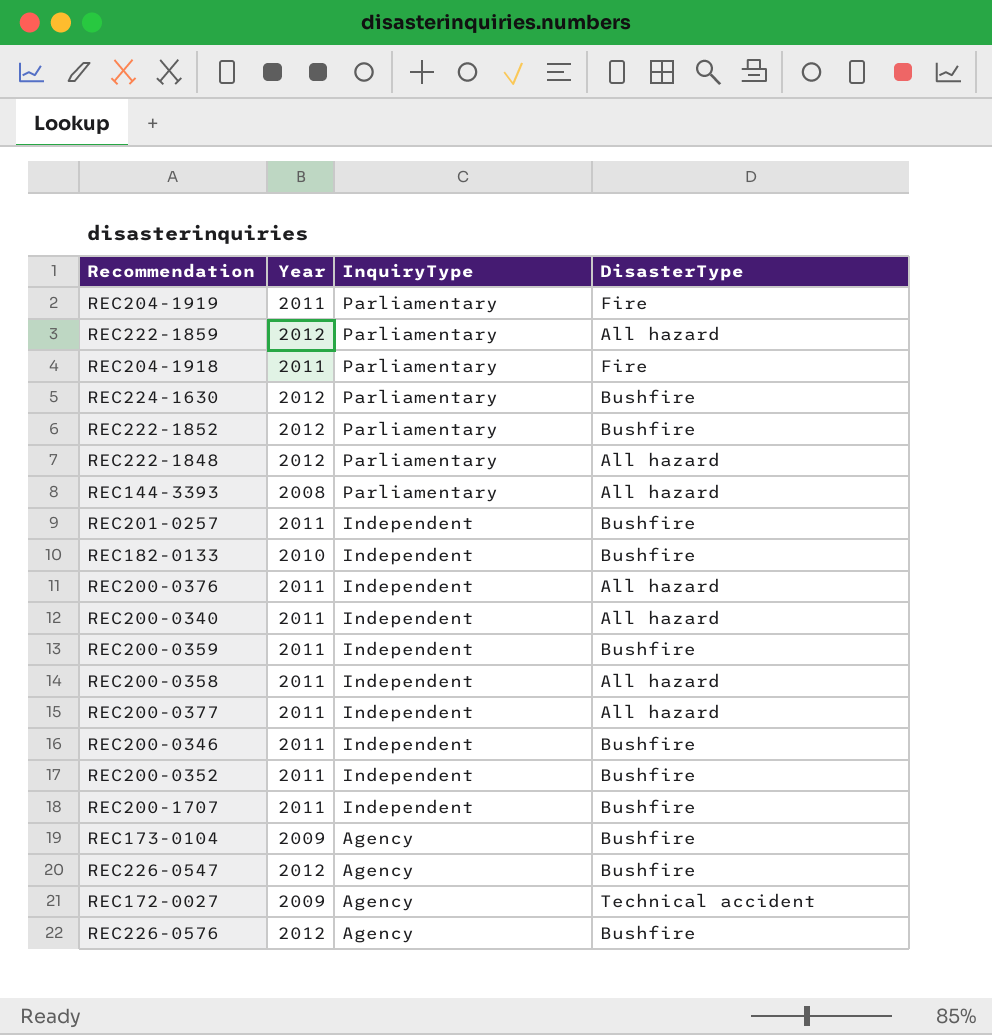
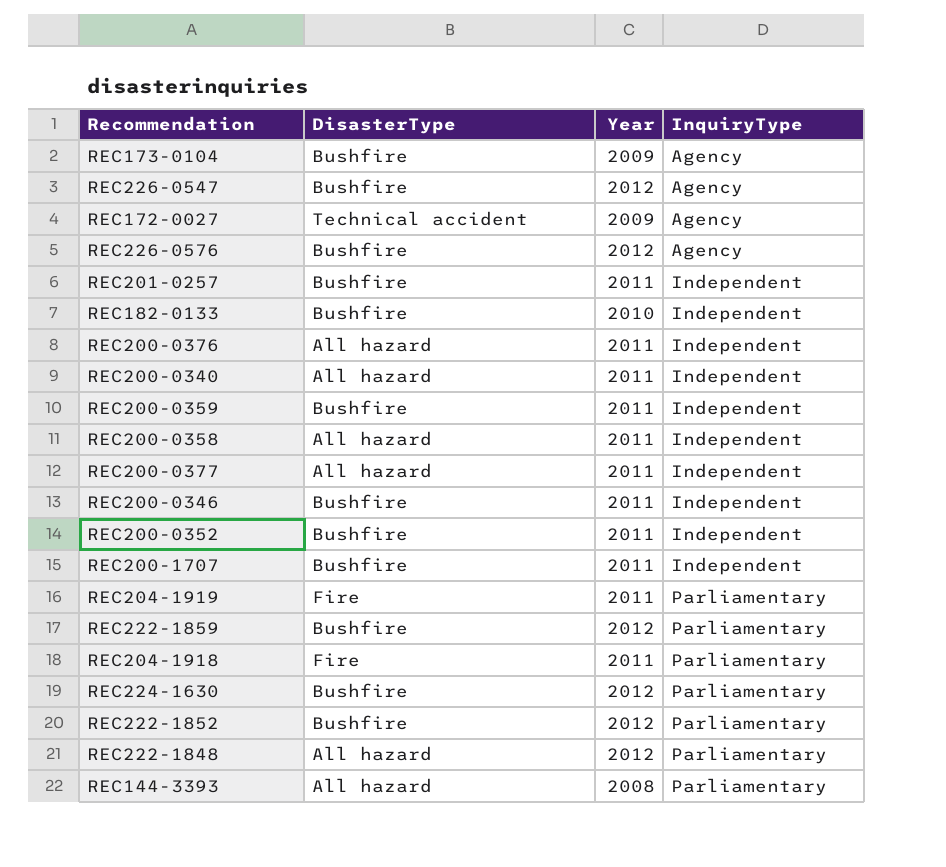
row order: InquiryType descending -> InquiryType ascending
column DisasterType | position: 4 -> 2
REC222-1859 | DisasterType: All hazard -> Bushfire

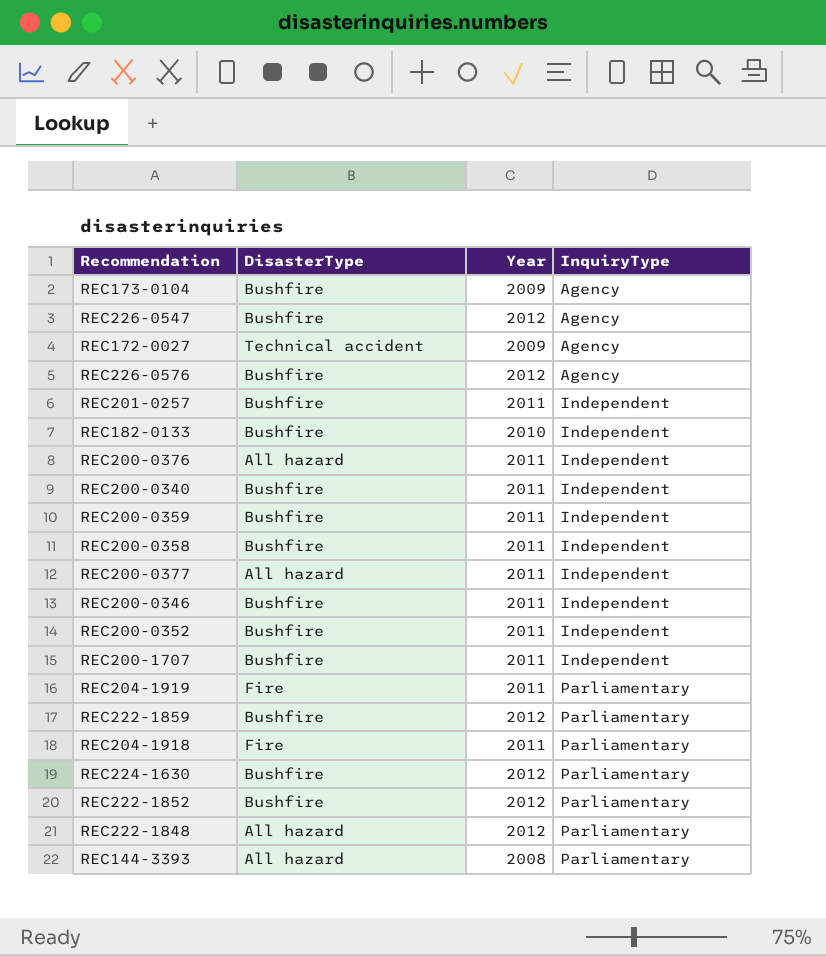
REC200-0340 | DisasterType: All hazard -> Bushfire
REC200-0358 | DisasterType: All hazard -> Bushfire

